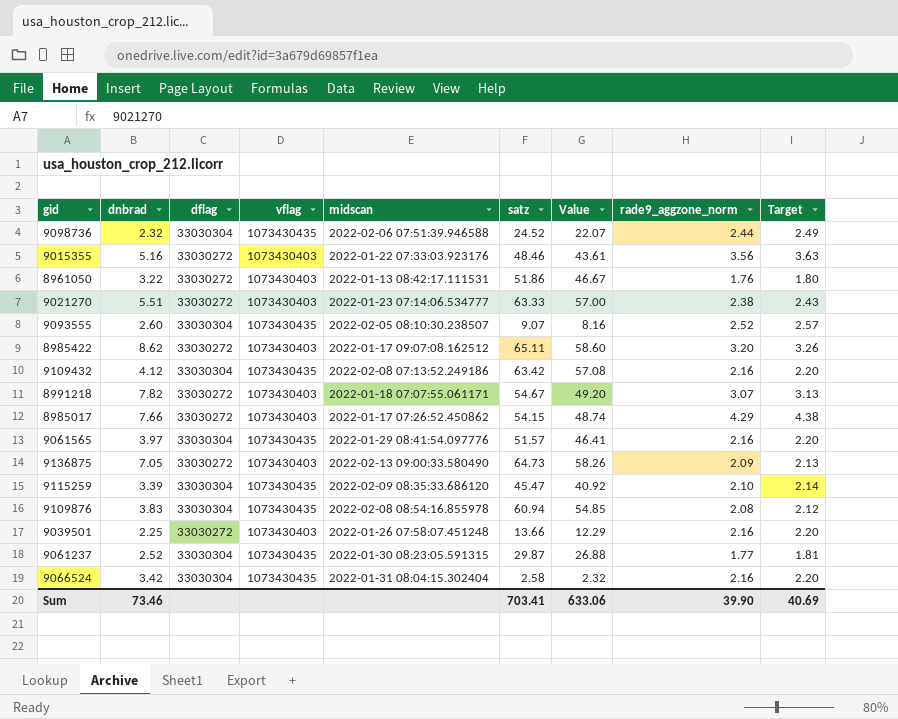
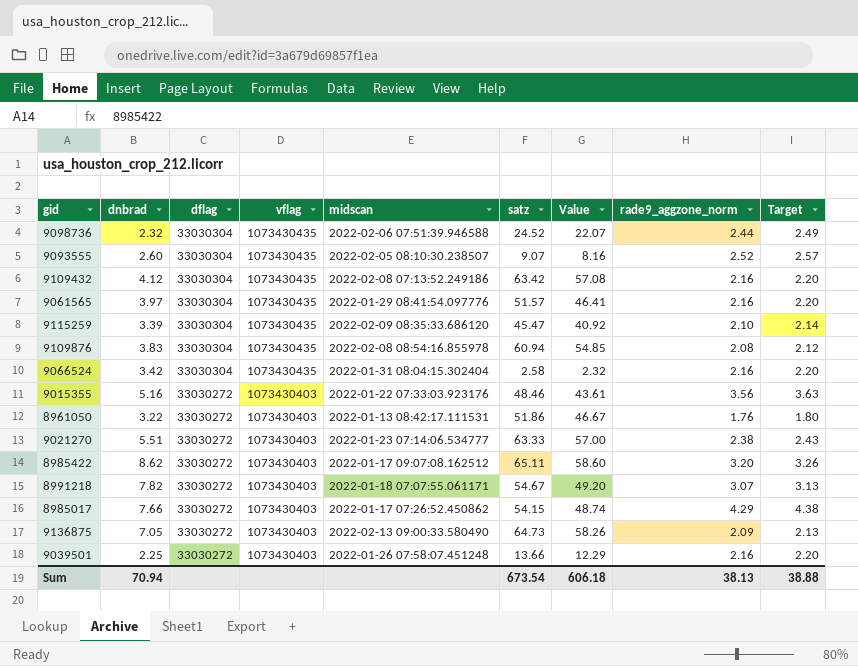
row order: none -> dflag descending
row 9061237: 2.52 | 33030304 | 1073430435 | 2022-01-30 08:23:05.591315 | 29.87 | 26.88 | 1.77 | 1.81 -> none
Sum | dnbrad: 73.46 -> 70.94
Sum | satz: 703.41 -> 673.54
Sum | Value: 633.06 -> 606.18
Sum | rade9_aggzone_norm: 39.90 -> 38.13
Sum | Target: 40.69 -> 38.88

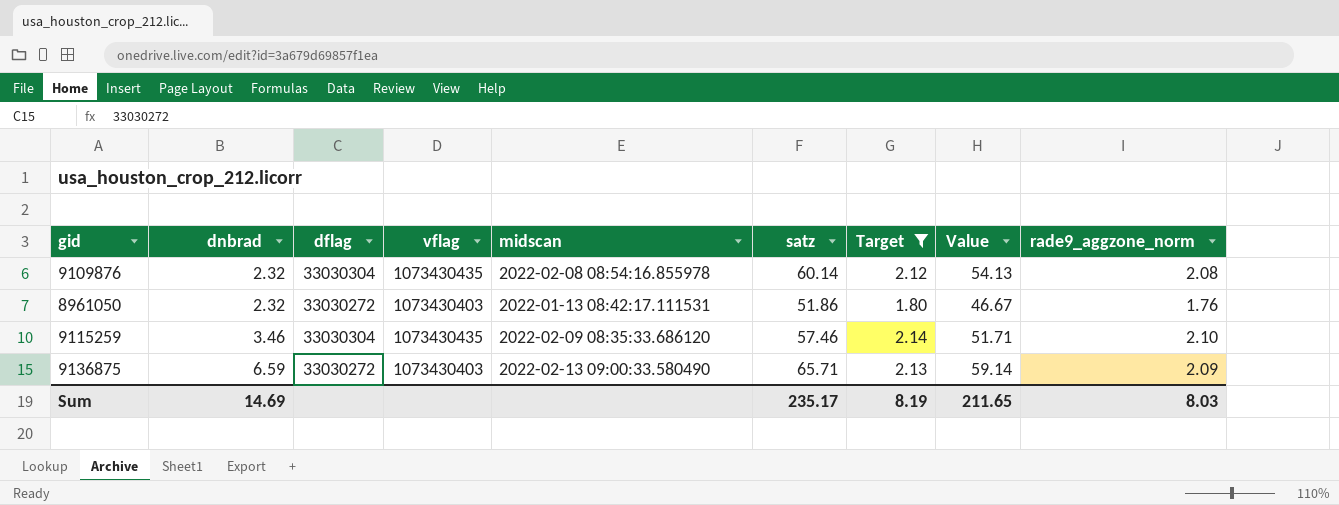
filter: none -> Target <= 2.14
row order: dflag descending -> dnbrad ascending
column Target | position: 9 -> 7
9109876 | dnbrad: 3.83 -> 2.32
9109876 | satz: 60.94 -> 60.14
9109876 | Value: 54.85 -> 54.13
8961050 | dnbrad: 3.22 -> 2.32
9115259 | dnbrad: 3.39 -> 3.46
9115259 | satz: 45.47 -> 57.46
9115259 | Value: 40.92 -> 51.71
9136875 | dnbrad: 7.05 -> 6.59
9136875 | satz: 64.73 -> 65.71
9136875 | Value: 58.26 -> 59.14
Sum | dnbrad: 70.94 -> 14.69
Sum | satz: 673.54 -> 235.17
Sum | Target: 38.88 -> 8.19
Sum | Value: 606.18 -> 211.65
Sum | rade9_aggzone_norm: 38.13 -> 8.03

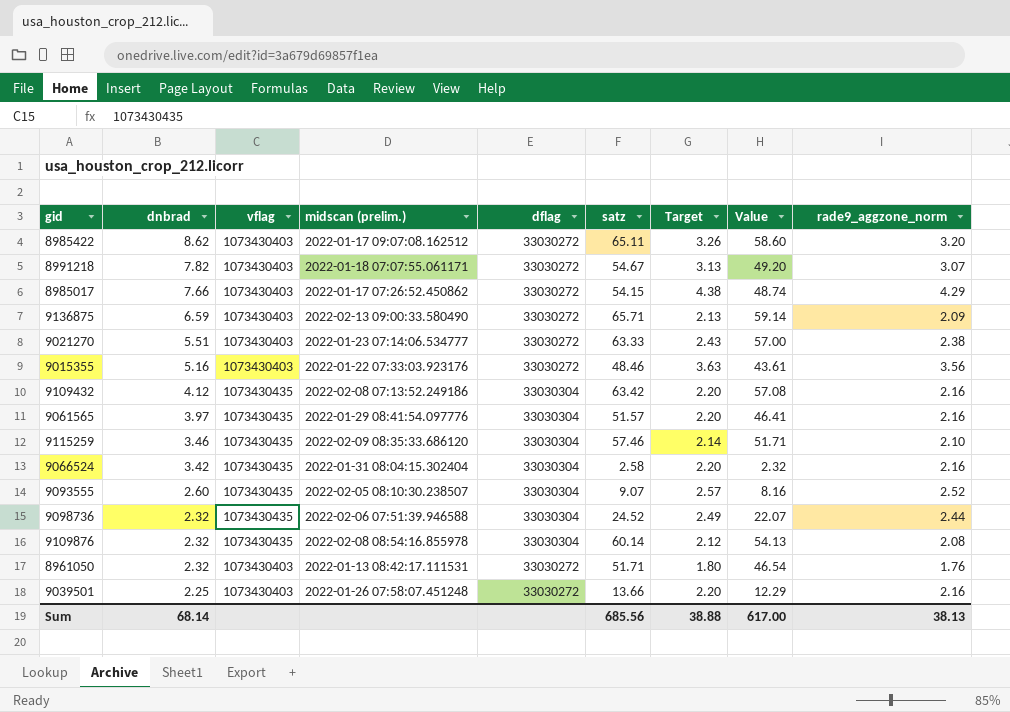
filter: Target <= 2.14 -> none
row order: dnbrad ascending -> dnbrad descending
column name: midscan -> midscan (prelim.)
column dflag | position: 3 -> 5
8961050 | satz: 51.86 -> 51.71
8961050 | Value: 46.67 -> 46.54
Sum | dnbrad: 14.69 -> 68.14
Sum | satz: 235.17 -> 685.56
Sum | Target: 8.19 -> 38.88
Sum | Value: 211.65 -> 617.00
Sum | rade9_aggzone_norm: 8.03 -> 38.13

